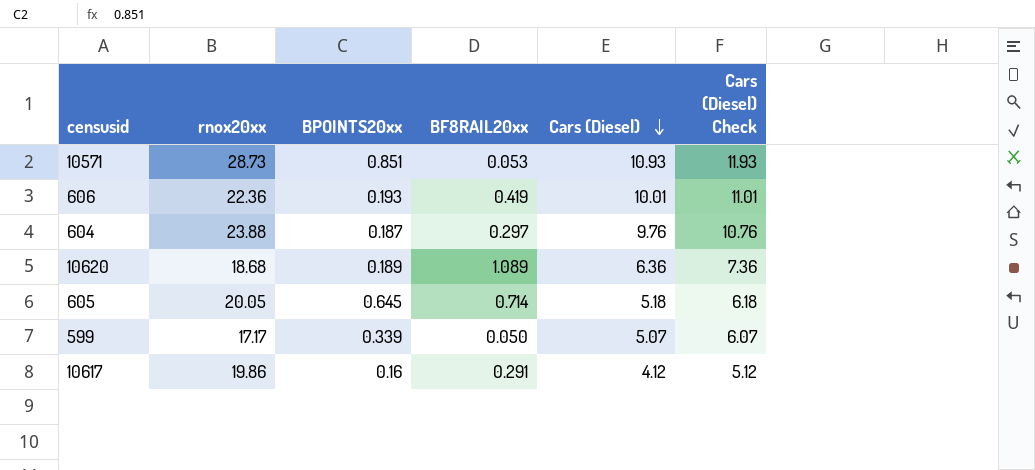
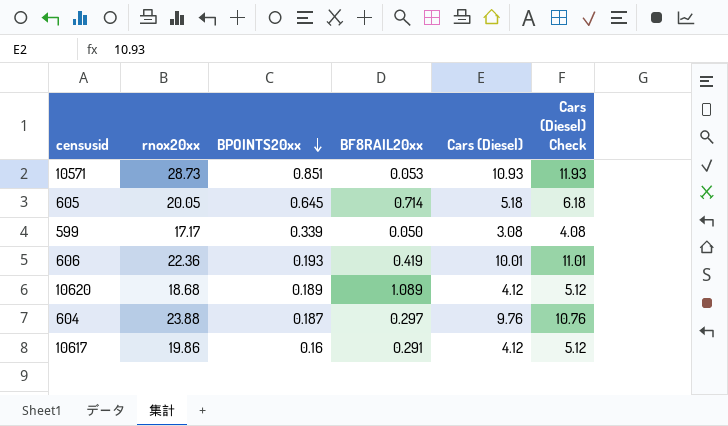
row order: Cars (Diesel) descending -> BPOINTS20xx descending
599 | Cars (Diesel): 5.07 -> 3.08
599 | Cars (Diesel) Check: 6.07 -> 4.08
10620 | Cars (Diesel): 6.36 -> 4.12
10620 | Cars (Diesel) Check: 7.36 -> 5.12

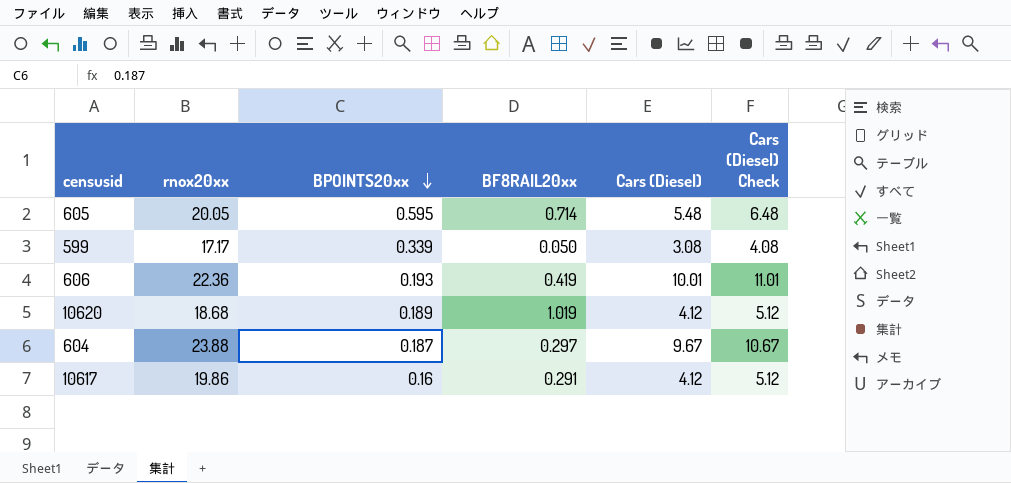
row 10571: 28.73 | 0.851 | 0.053 | 10.93 | 11.93 -> none
605 | BPOINTS20xx: 0.645 -> 0.595
605 | Cars (Diesel): 5.18 -> 5.48
605 | Cars (Diesel) Check: 6.18 -> 6.48
10620 | BF8RAIL20xx: 1.089 -> 1.019
604 | Cars (Diesel): 9.76 -> 9.67
604 | Cars (Diesel) Check: 10.76 -> 10.67

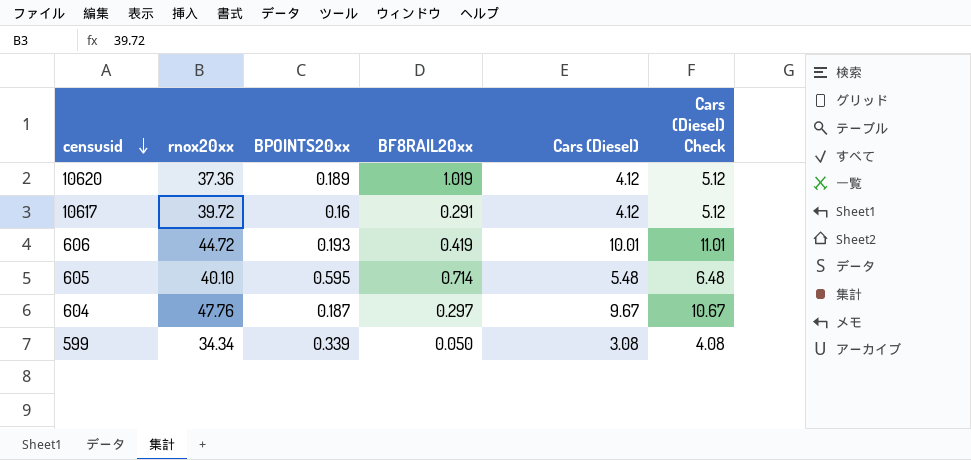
row order: BPOINTS20xx descending -> censusid descending
10620 | rnox20xx: 18.68 -> 37.36
10617 | rnox20xx: 19.86 -> 39.72
606 | rnox20xx: 22.36 -> 44.72
605 | rnox20xx: 20.05 -> 40.10
604 | rnox20xx: 23.88 -> 47.76
599 | rnox20xx: 17.17 -> 34.34

